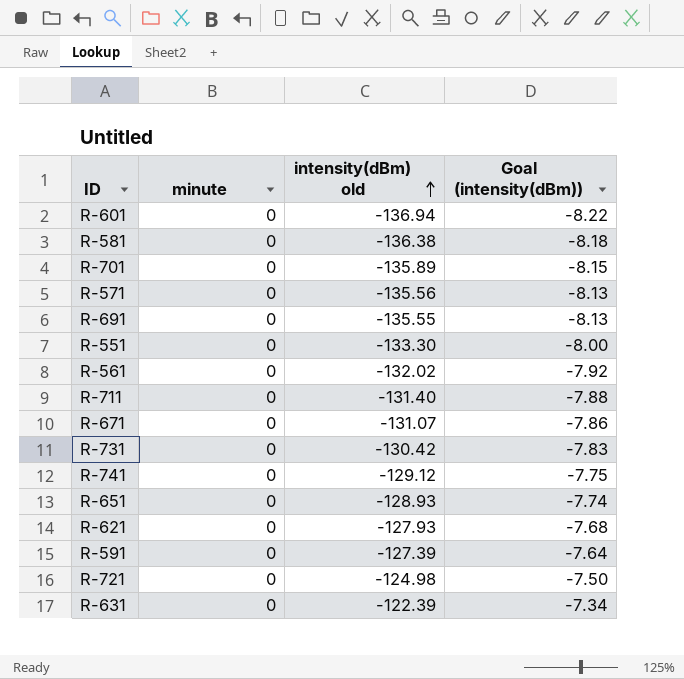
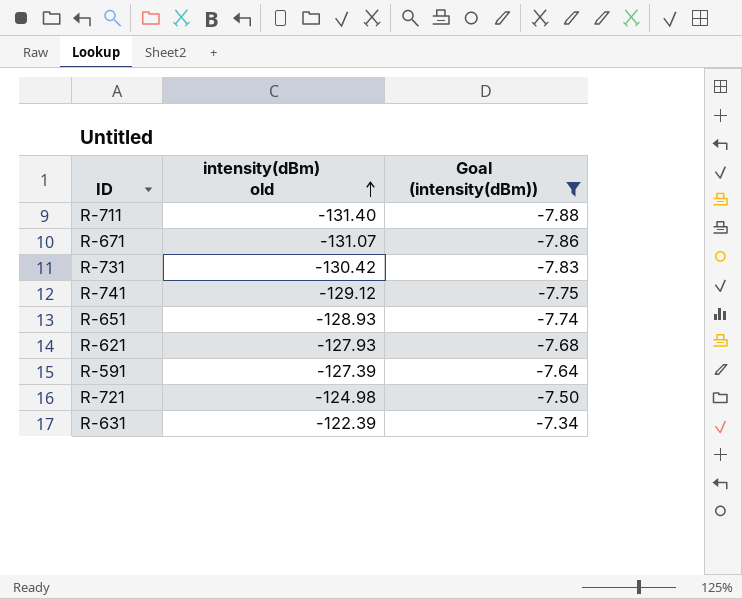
filter: none -> Goal (intensity(dBm)) >= -7.88
column minute | position: 2 -> none

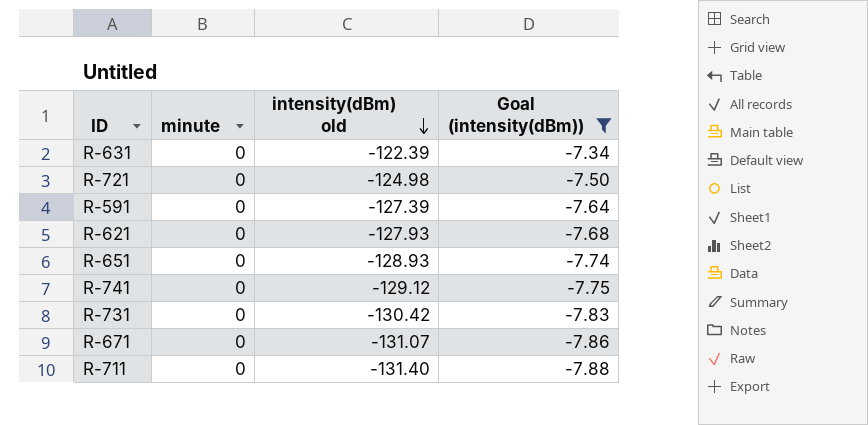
row order: intensity(dBm) old ascending -> intensity(dBm) old descending
column minute | position: none -> 2

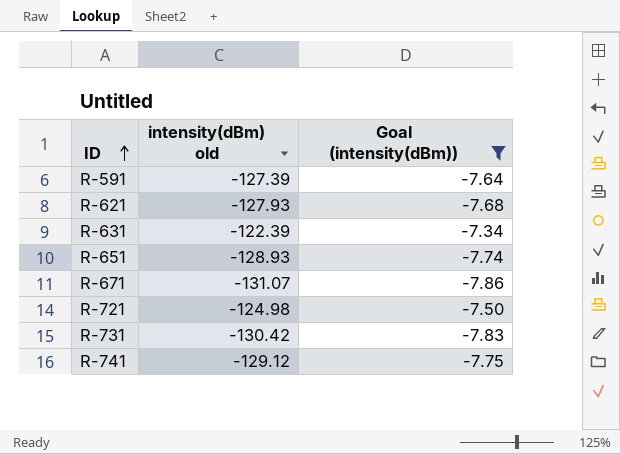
row order: intensity(dBm) old descending -> ID ascending
column minute | position: 2 -> none
row R-711: 0 | -131.40 | -7.88 -> none

